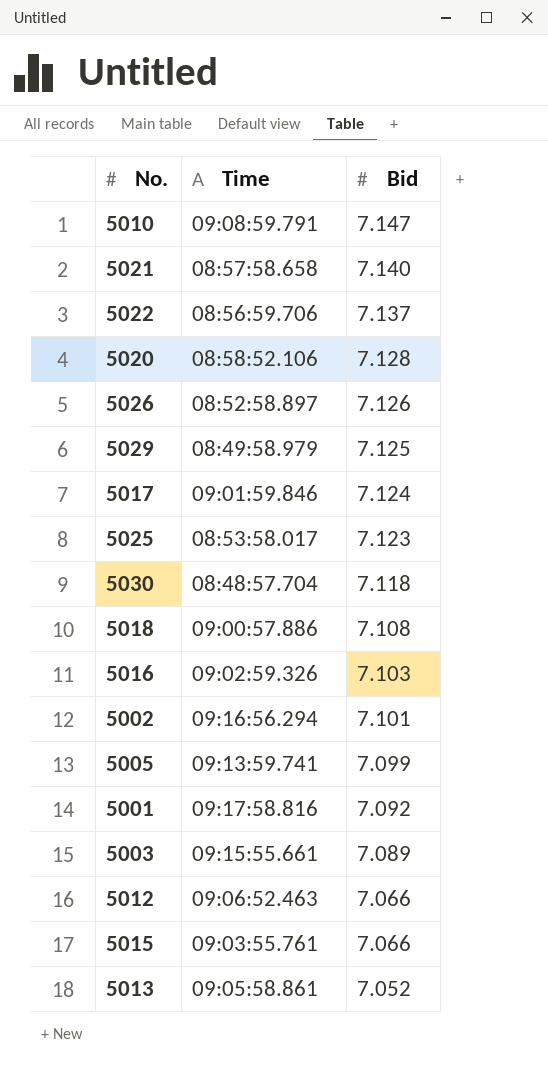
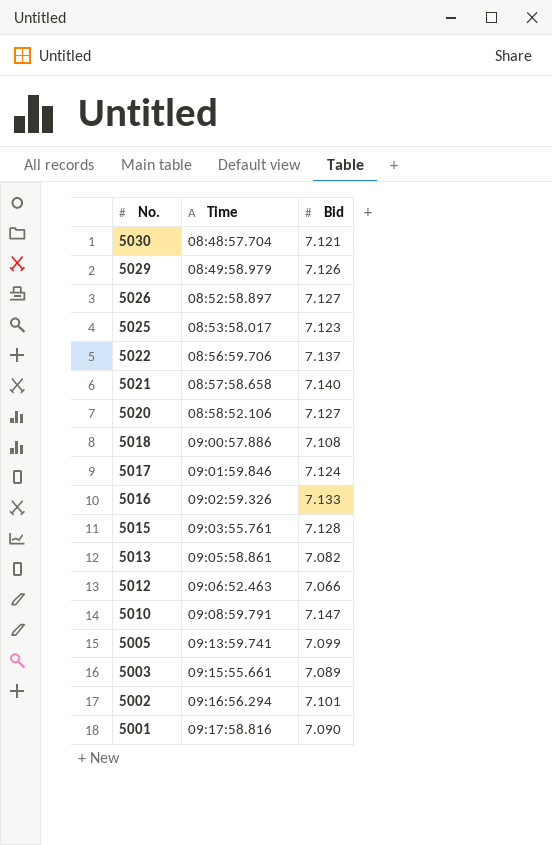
row order: Bid descending -> No. descending
5030 | Bid: 7.118 -> 7.121
5029 | Bid: 7.125 -> 7.126
5026 | Bid: 7.126 -> 7.127
5020 | Bid: 7.128 -> 7.127
5016 | Bid: 7.103 -> 7.133
5015 | Bid: 7.066 -> 7.128
5013 | Bid: 7.052 -> 7.082
5001 | Bid: 7.092 -> 7.090

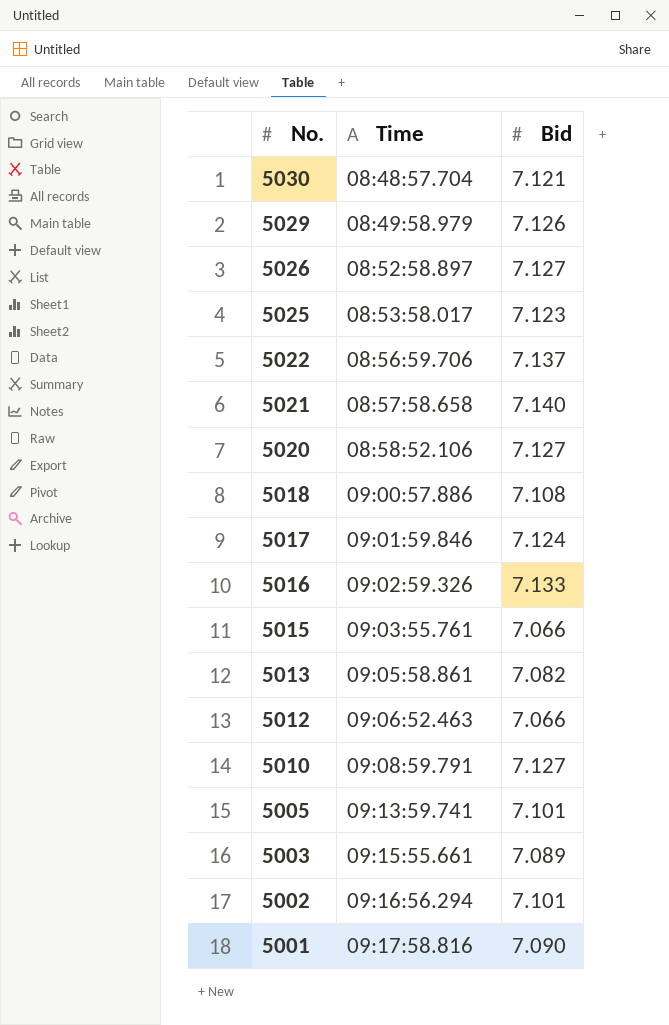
5015 | Bid: 7.128 -> 7.066
5010 | Bid: 7.147 -> 7.127
5005 | Bid: 7.099 -> 7.101

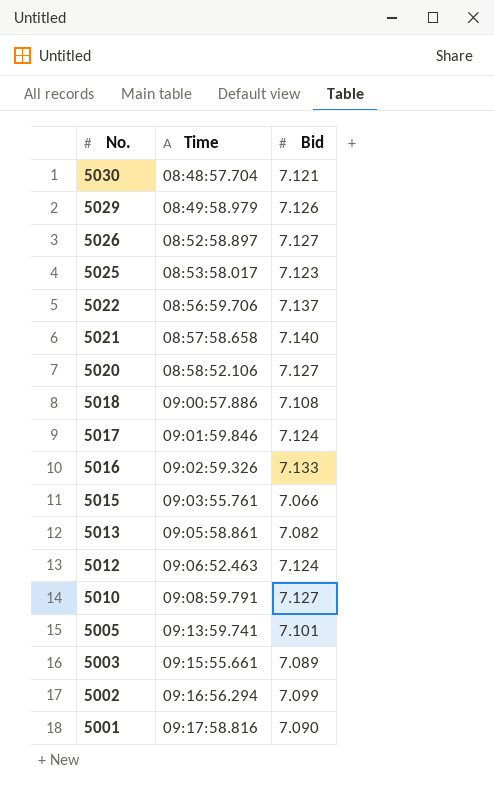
5012 | Bid: 7.066 -> 7.124
5002 | Bid: 7.101 -> 7.099

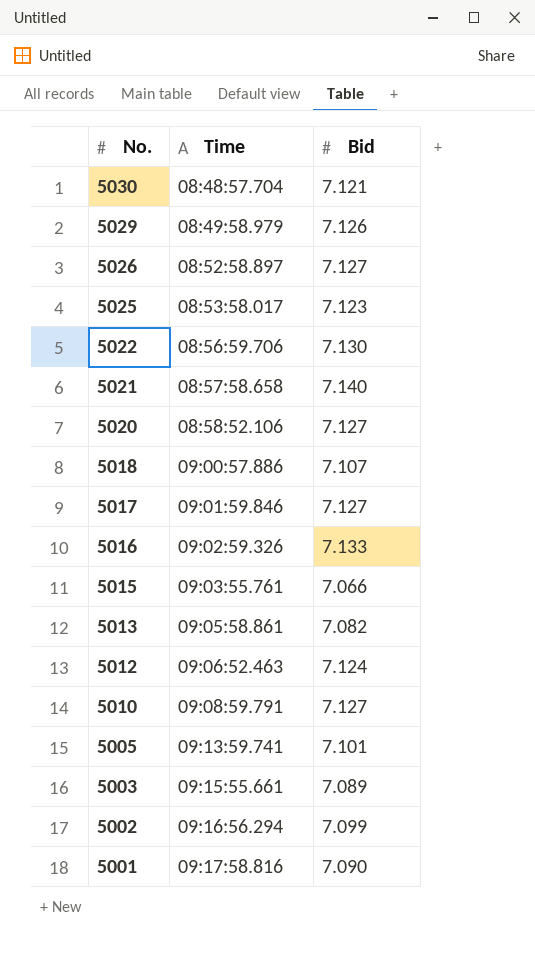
5022 | Bid: 7.137 -> 7.130
5018 | Bid: 7.108 -> 7.107
5017 | Bid: 7.124 -> 7.127

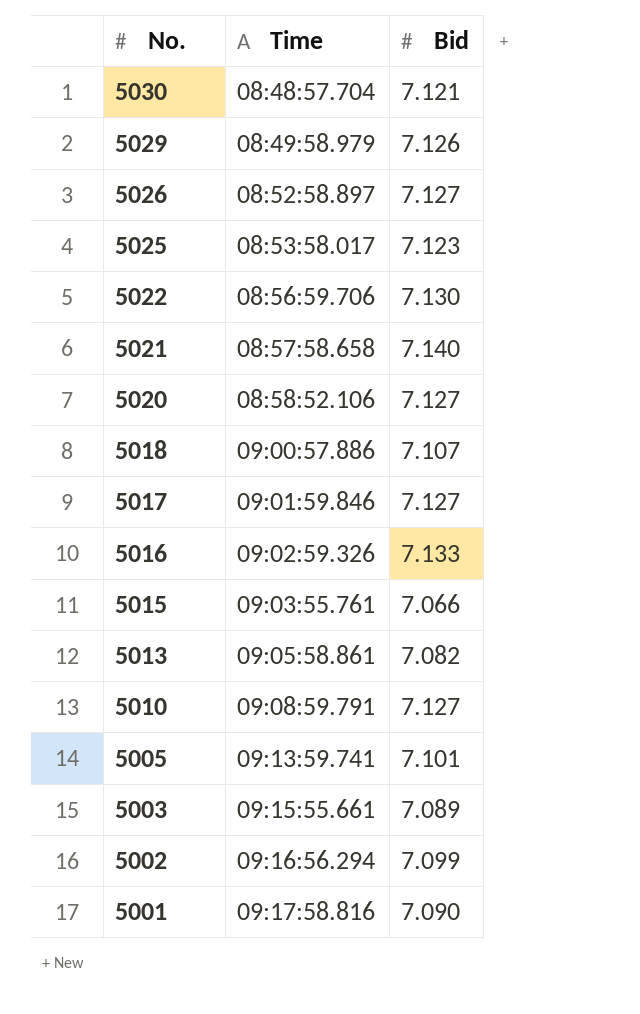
row 5012: 09:06:52.463 | 7.124 -> none

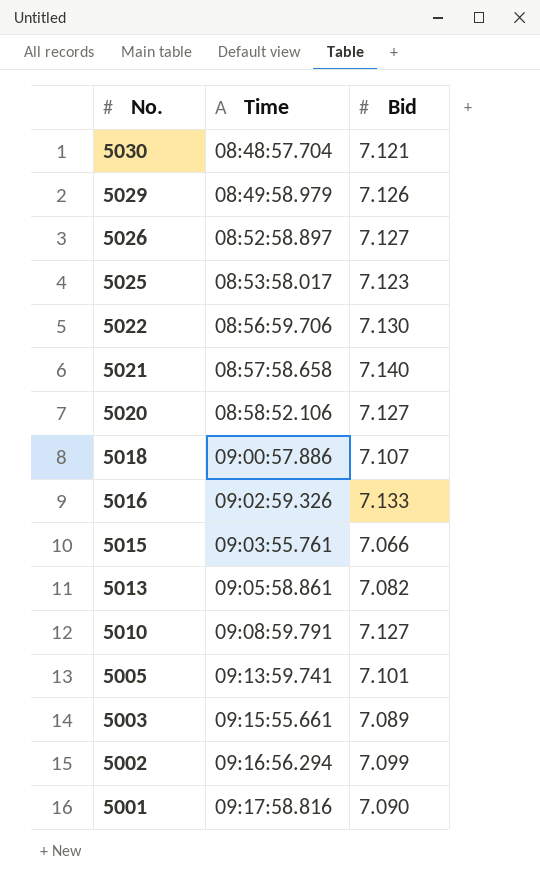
row 5017: 09:01:59.846 | 7.127 -> none

